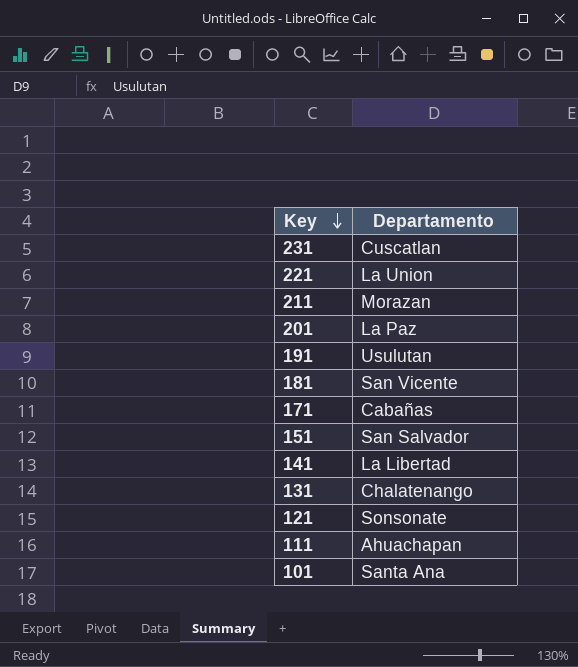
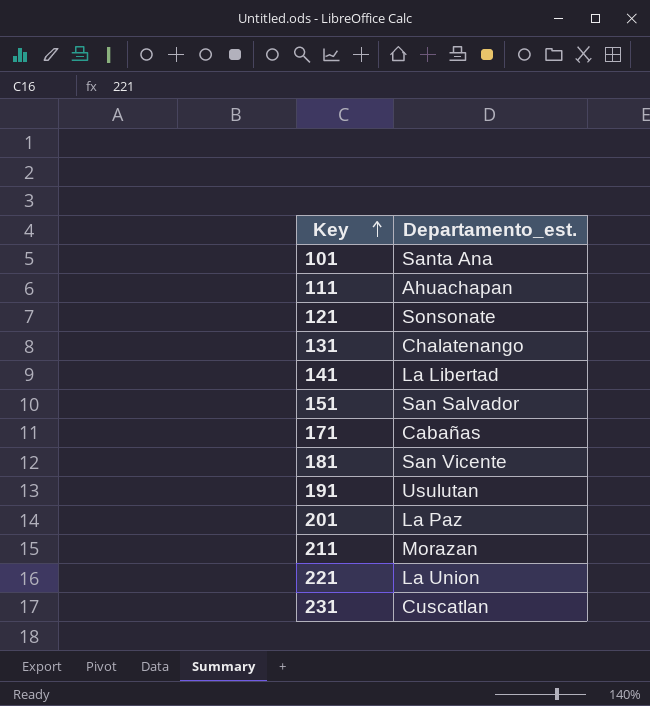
row order: Key descending -> Key ascending
column name: Departamento -> Departamento_est.

